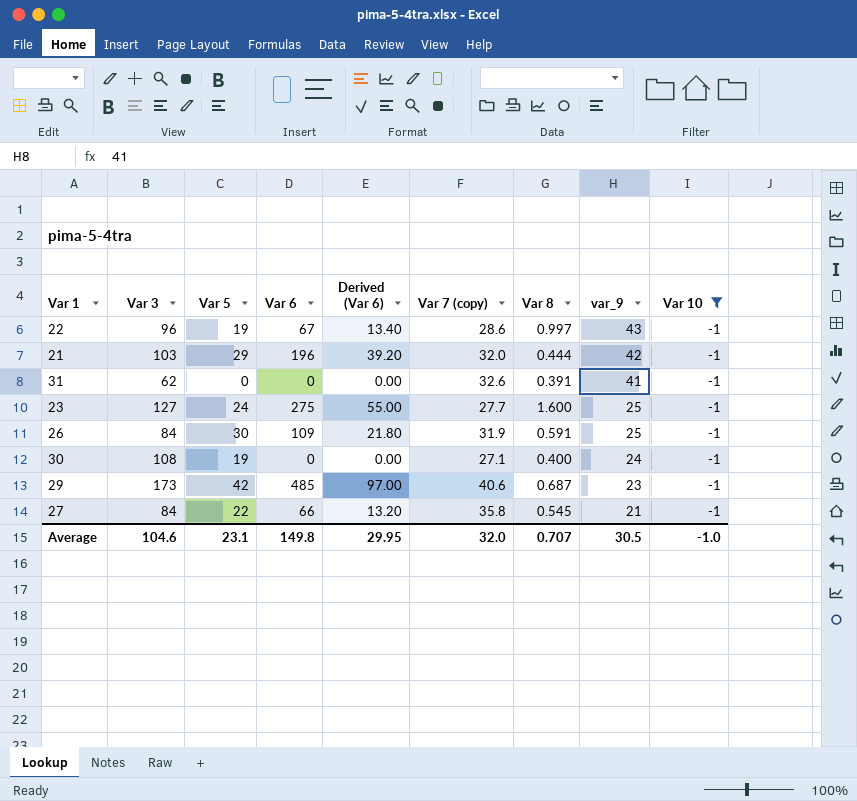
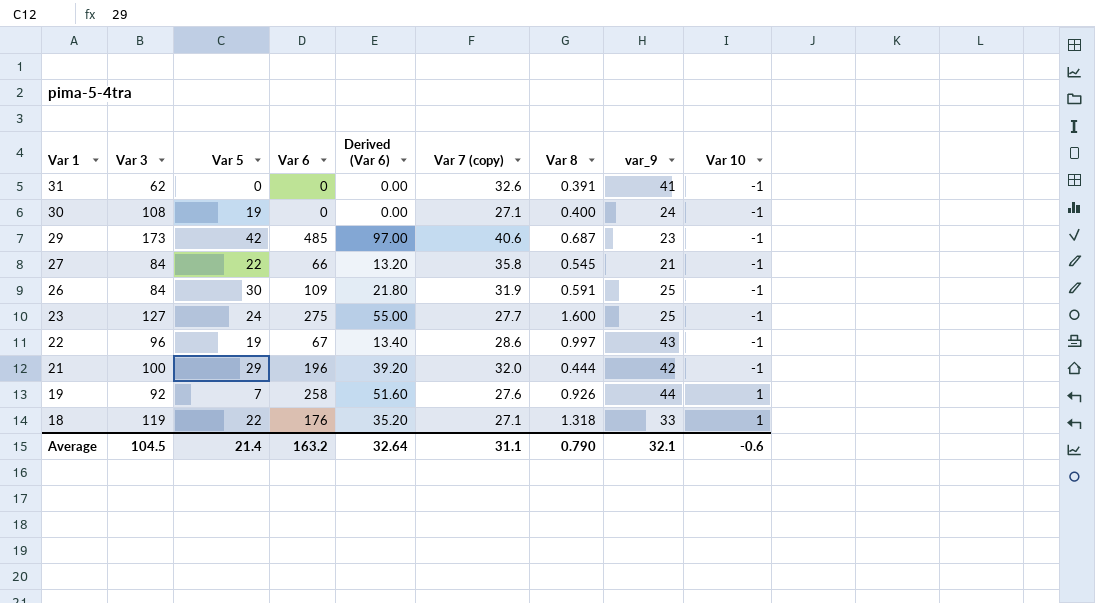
filter: Var 10 = -1 -> none
row order: var_9 descending -> Var 1 descending
21 | Var 3: 103 -> 100
Average | Var 3: 104.6 -> 104.5
Average | Var 5: 23.1 -> 21.4
Average | Var 6: 149.8 -> 163.2
Average | Derived (Var 6): 29.95 -> 32.64
Average | Var 7 (copy): 32.0 -> 31.1
Average | Var 8: 0.707 -> 0.790
Average | var_9: 30.5 -> 32.1
Average | Var 10: -1.0 -> -0.6

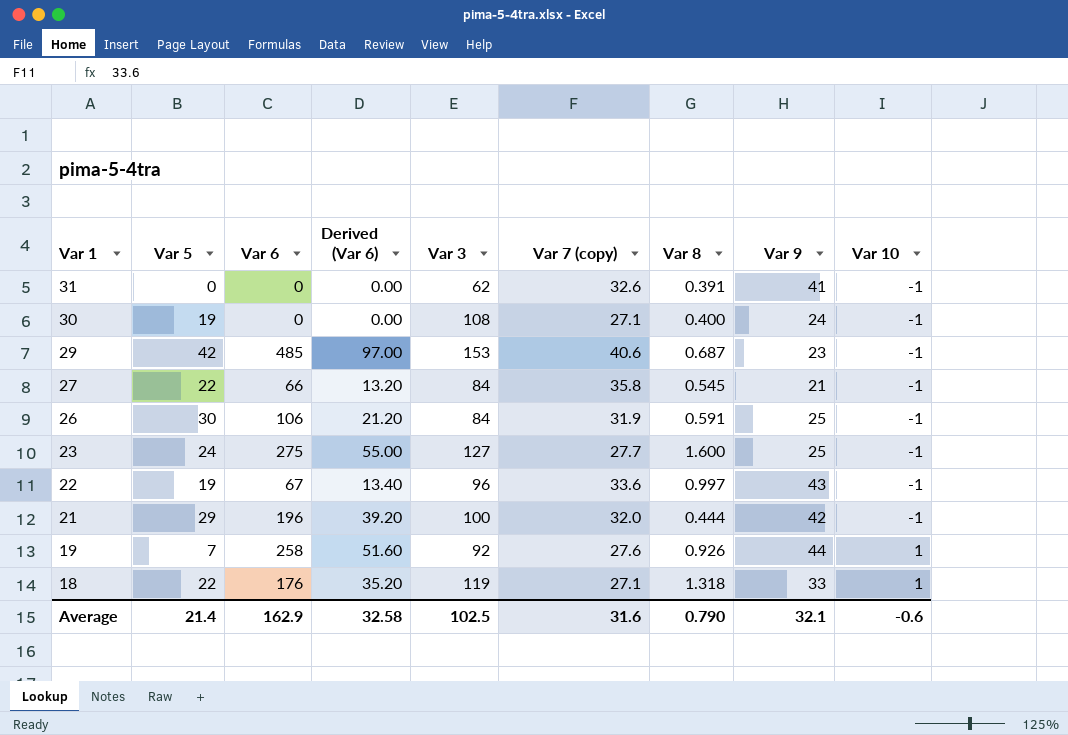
column Var 3 | position: 2 -> 5
column name: var_9 -> Var 9
29 | Var 3: 173 -> 153
26 | Var 6: 109 -> 106
26 | Derived (Var 6): 21.80 -> 21.20
22 | Var 7 (copy): 28.6 -> 33.6
Average | Var 6: 163.2 -> 162.9
Average | Derived (Var 6): 32.64 -> 32.58
Average | Var 3: 104.5 -> 102.5
Average | Var 7 (copy): 31.1 -> 31.6

